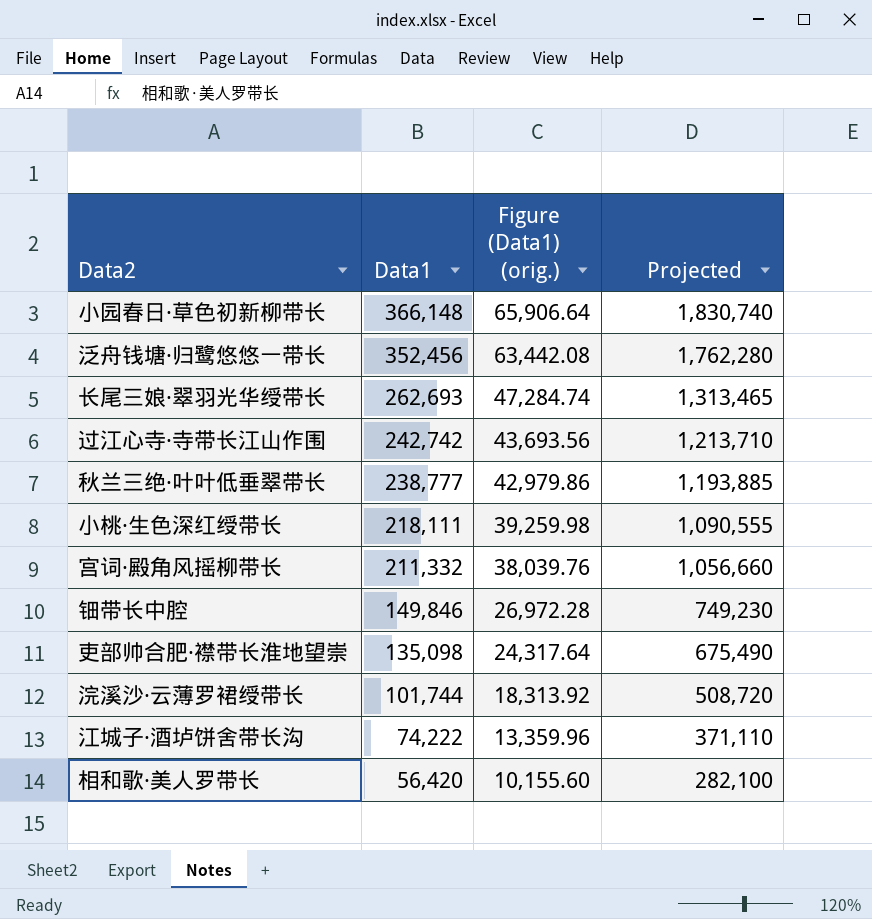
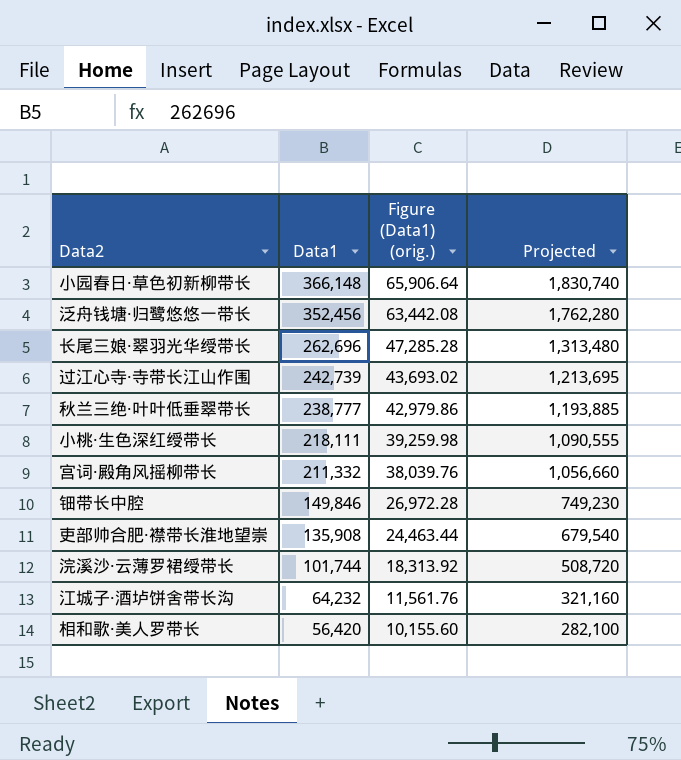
长尾三娘·翠羽光华绶带长 | Data1: 262,693 -> 262,696
长尾三娘·翠羽光华绶带长 | Figure (Data1) (orig.): 47,284.74 -> 47,285.28
长尾三娘·翠羽光华绶带长 | Projected: 1,313,465 -> 1,313,480
过江心寺·寺带长江山作围 | Data1: 242,742 -> 242,739
过江心寺·寺带长江山作围 | Figure (Data1) (orig.): 43,693.56 -> 43,693.02
过江心寺·寺带长江山作围 | Projected: 1,213,710 -> 1,213,695
吏部帅合肥·襟带长淮地望崇 | Data1: 135,098 -> 135,908
吏部帅合肥·襟带长淮地望崇 | Figure (Data1) (orig.): 24,317.64 -> 24,463.44
吏部帅合肥·襟带长淮地望崇 | Projected: 675,490 -> 679,540
江城子·酒垆饼舍带长沟 | Data1: 74,222 -> 64,232
江城子·酒垆饼舍带长沟 | Figure (Data1) (orig.): 13,359.96 -> 11,561.76
江城子·酒垆饼舍带长沟 | Projected: 371,110 -> 321,160

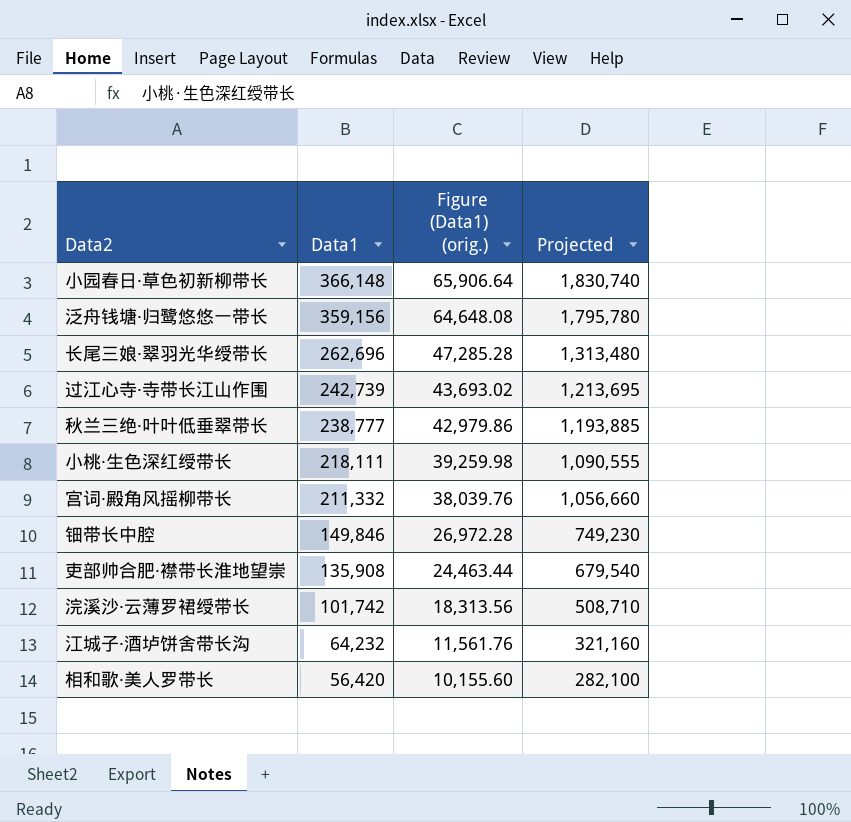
泛舟钱塘·归鹭悠悠一带长 | Data1: 352,456 -> 359,156
泛舟钱塘·归鹭悠悠一带长 | Figure (Data1) (orig.): 63,442.08 -> 64,648.08
泛舟钱塘·归鹭悠悠一带长 | Projected: 1,762,280 -> 1,795,780
浣溪沙·云薄罗裙绶带长 | Data1: 101,744 -> 101,742
浣溪沙·云薄罗裙绶带长 | Figure (Data1) (orig.): 18,313.92 -> 18,313.56
浣溪沙·云薄罗裙绶带长 | Projected: 508,720 -> 508,710

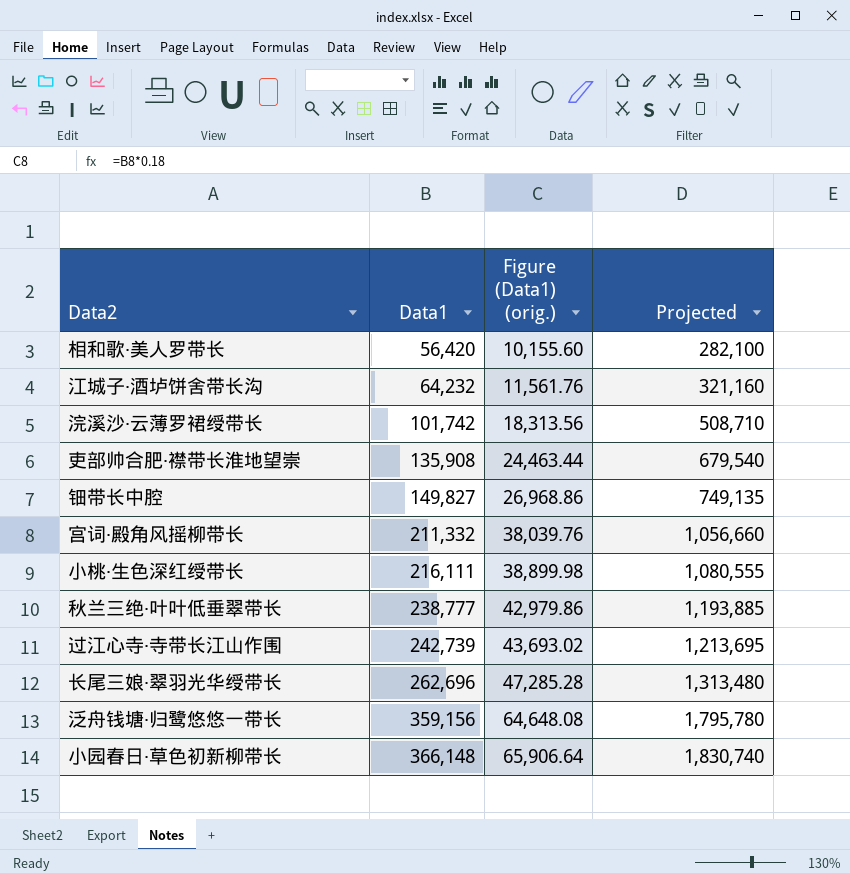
row order: Data1 descending -> Data1 ascending
钿带长中腔 | Data1: 149,846 -> 149,827
钿带长中腔 | Figure (Data1) (orig.): 26,972.28 -> 26,968.86
钿带长中腔 | Projected: 749,230 -> 749,135
小桃·生色深红绶带长 | Data1: 218,111 -> 216,111
小桃·生色深红绶带长 | Figure (Data1) (orig.): 39,259.98 -> 38,899.98
小桃·生色深红绶带长 | Projected: 1,090,555 -> 1,080,555

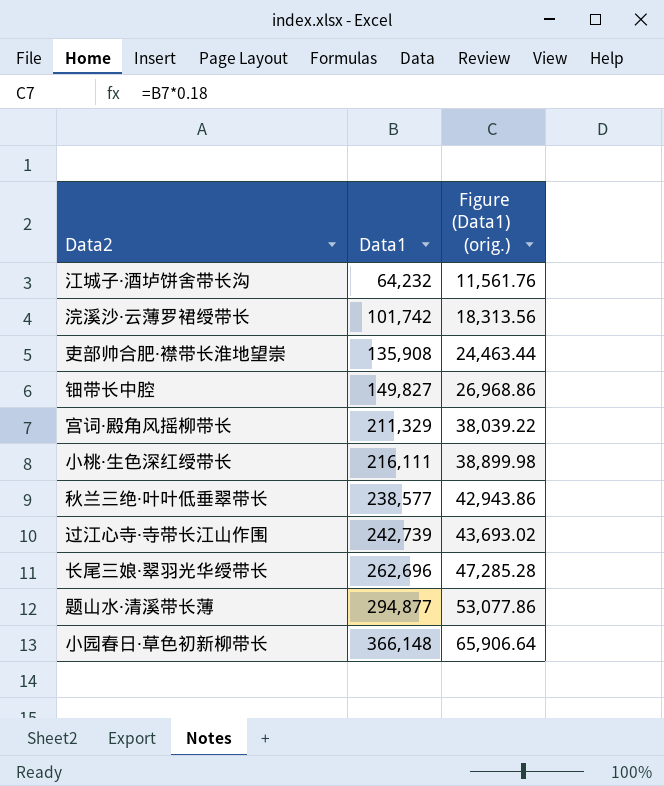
column Projected | formula: [Data1] * 5 -> none
row 相和歌·美人罗带长: 56,420 | 10,155.60 | 282,100 -> none
row 泛舟钱塘·归鹭悠悠一带长: 359,156 | 64,648.08 | 1,795,780 -> none
宫词·殿角风摇柳带长 | Data1: 211,332 -> 211,329
宫词·殿角风摇柳带长 | Figure (Data1) (orig.): 38,039.76 -> 38,039.22
秋兰三绝·叶叶低垂翠带长 | Data1: 238,777 -> 238,577
秋兰三绝·叶叶低垂翠带长 | Figure (Data1) (orig.): 42,979.86 -> 42,943.86
row 题山水·清溪带长薄: none -> 294,877 | 53,077.86

